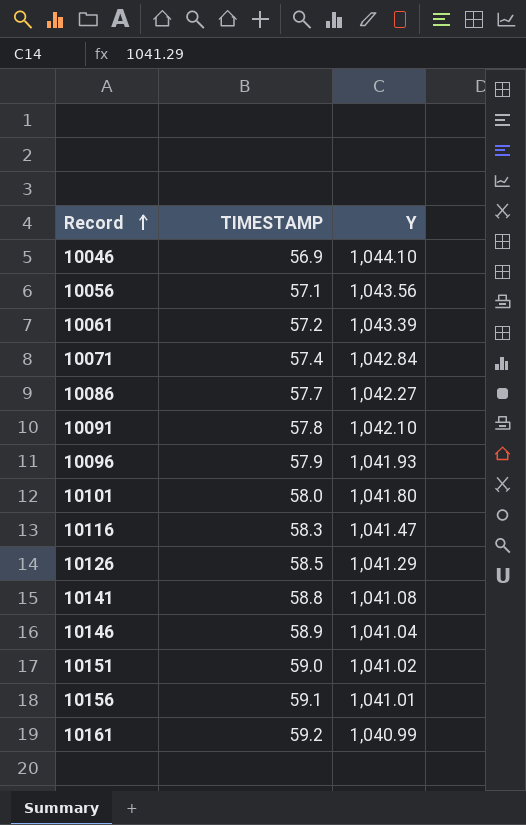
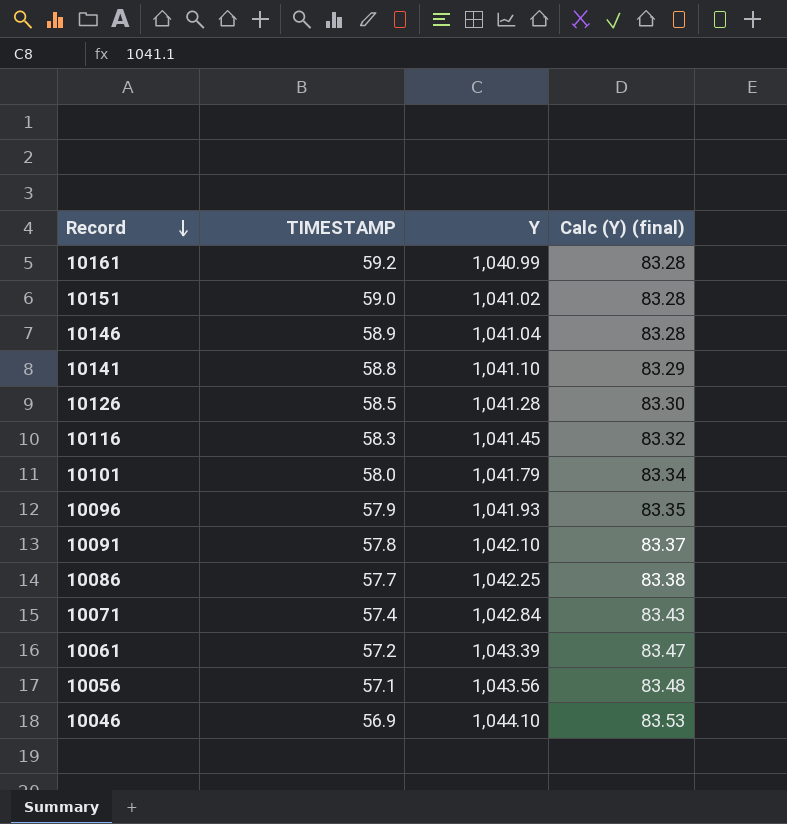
row order: Record ascending -> Record descending
column Calc (Y) (final) | formula: none -> [Y] * 0.08
row 10156: 59.1 | 1,041.01 -> none
10141 | Y: 1,041.08 -> 1,041.10
10126 | Y: 1,041.29 -> 1,041.28
10116 | Y: 1,041.47 -> 1,041.45
10101 | Y: 1,041.80 -> 1,041.79
10086 | Y: 1,042.27 -> 1,042.25

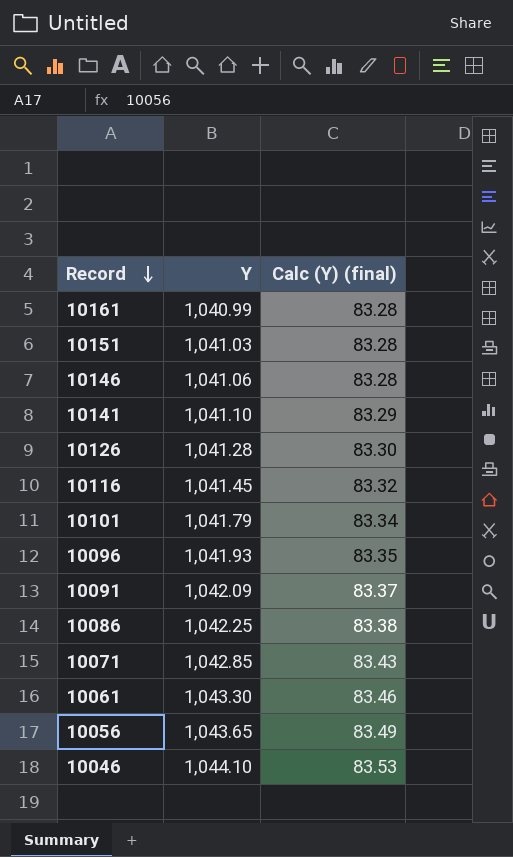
column TIMESTAMP | position: 2 -> none
10151 | Y: 1,041.02 -> 1,041.03
10146 | Y: 1,041.04 -> 1,041.06
10091 | Y: 1,042.10 -> 1,042.09
10071 | Y: 1,042.84 -> 1,042.85
10061 | Y: 1,043.39 -> 1,043.30
10061 | Calc (Y) (final): 83.47 -> 83.46
10056 | Y: 1,043.56 -> 1,043.65
10056 | Calc (Y) (final): 83.48 -> 83.49

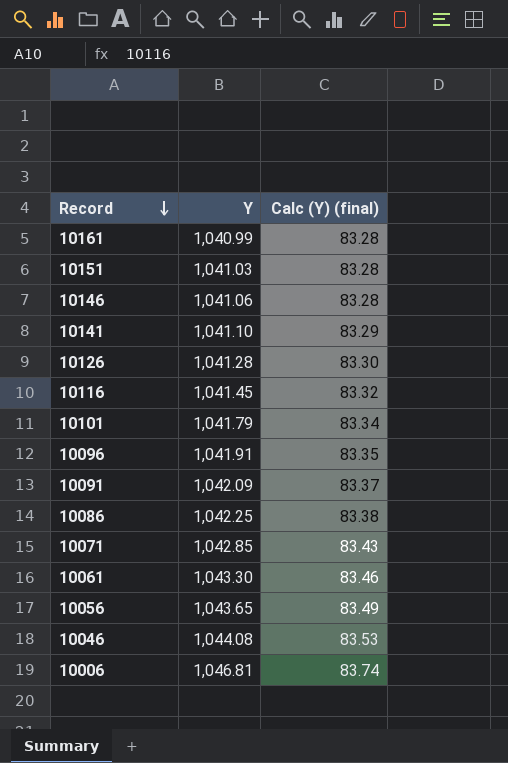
10096 | Y: 1,041.93 -> 1,041.91
10046 | Y: 1,044.10 -> 1,044.08
row 10006: none -> 1,046.81 | 83.74

